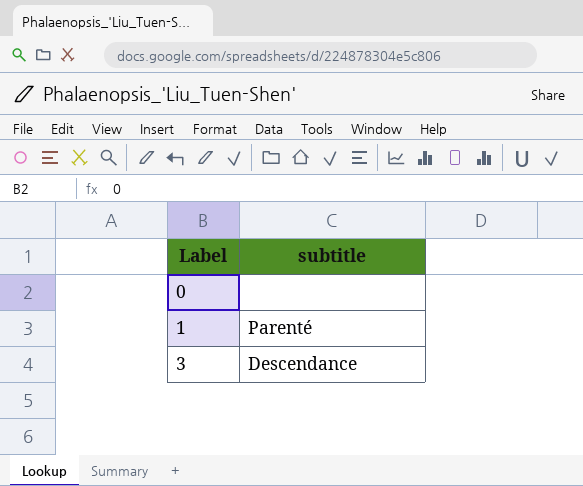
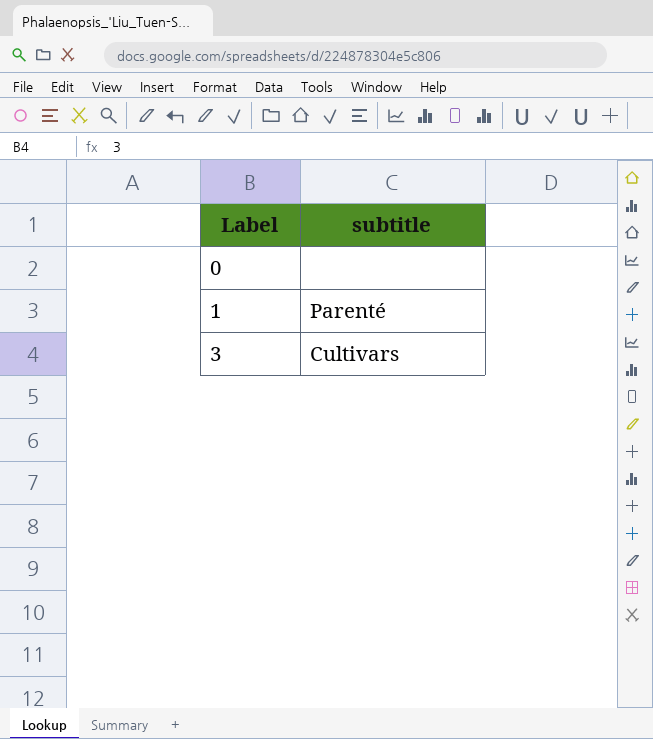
3 | subtitle: Descendance -> Cultivars

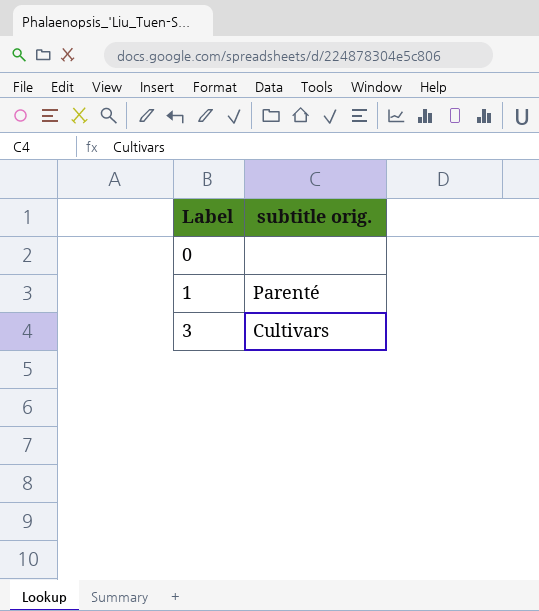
column name: subtitle -> subtitle orig.

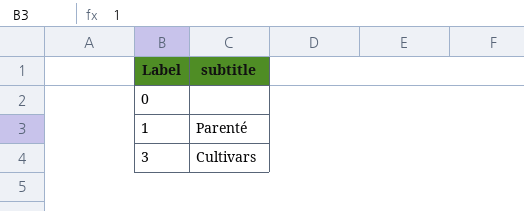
column name: subtitle orig. -> subtitle

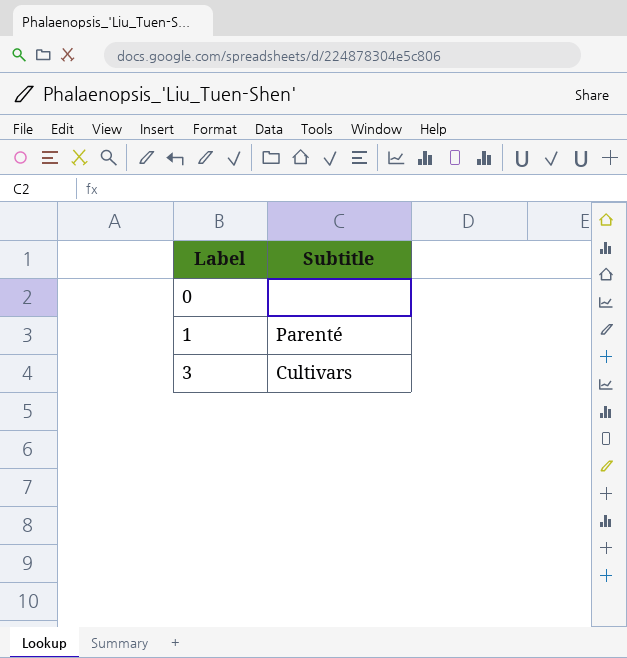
column name: subtitle -> Subtitle

